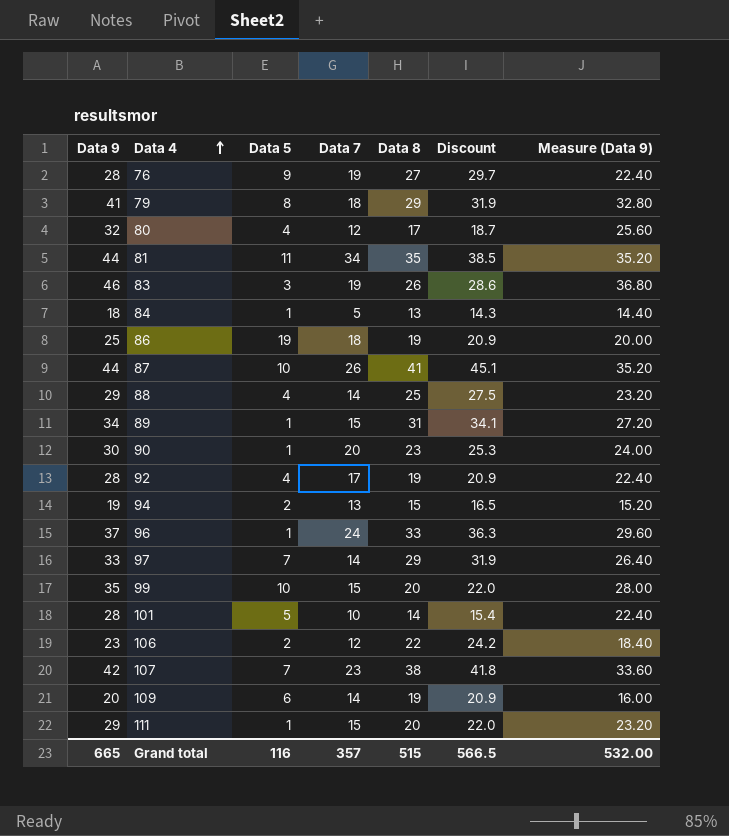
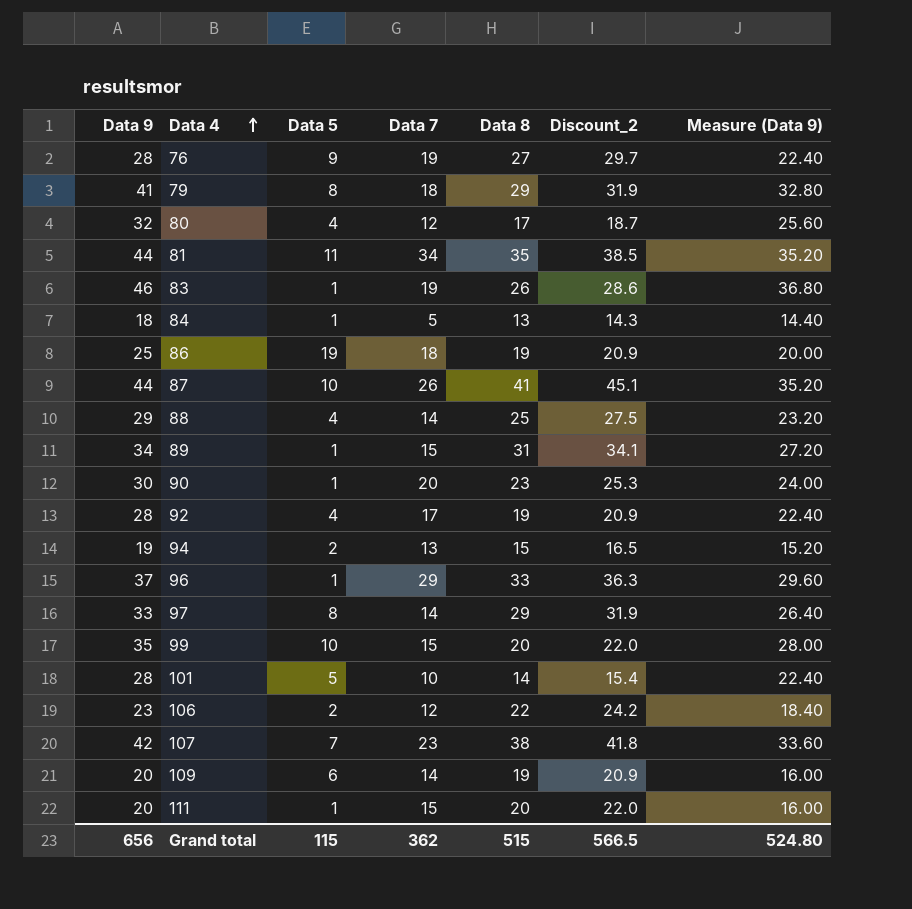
column name: Discount -> Discount_2
83 | Data 5: 3 -> 1
96 | Data 7: 24 -> 29
97 | Data 5: 7 -> 8
111 | Data 9: 29 -> 20
111 | Measure (Data 9): 23.20 -> 16.00
Grand total | Data 9: 665 -> 656
Grand total | Data 5: 116 -> 115
Grand total | Data 7: 357 -> 362
Grand total | Measure (Data 9): 532.00 -> 524.80

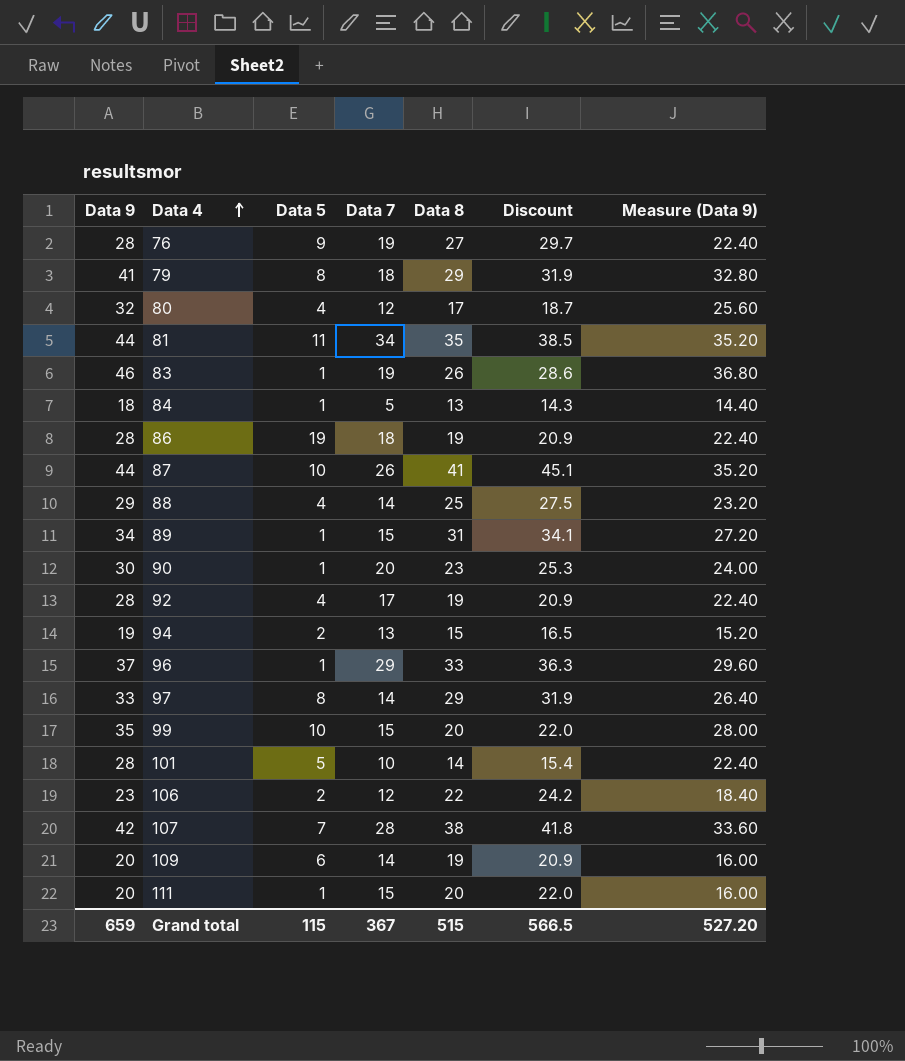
column name: Discount_2 -> Discount
86 | Data 9: 25 -> 28
86 | Measure (Data 9): 20.00 -> 22.40
107 | Data 7: 23 -> 28
Grand total | Data 9: 656 -> 659
Grand total | Data 7: 362 -> 367
Grand total | Measure (Data 9): 524.80 -> 527.20

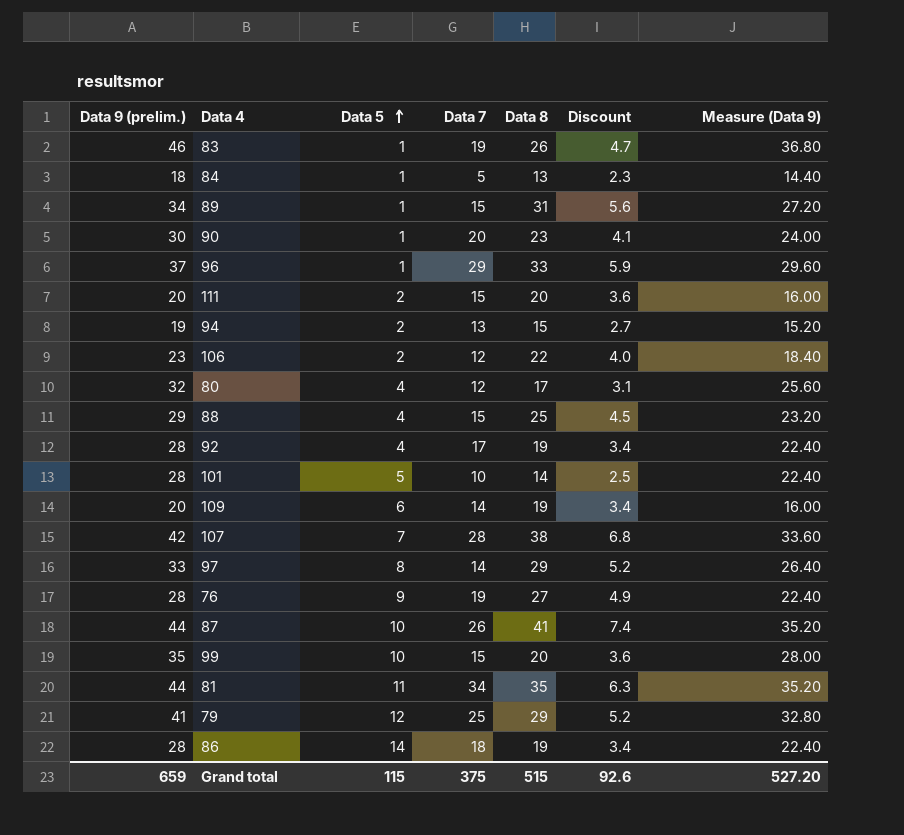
row order: Data 4 ascending -> Data 5 ascending
column name: Data 9 -> Data 9 (prelim.)
column Discount | formula: [Data 8] * 1.1 -> [Data 8] * 0.18
111 | Data 5: 1 -> 2
88 | Data 7: 14 -> 15
79 | Data 5: 8 -> 12
79 | Data 7: 18 -> 25
86 | Data 5: 19 -> 14
Grand total | Data 7: 367 -> 375
Grand total | Discount: 566.5 -> 92.6

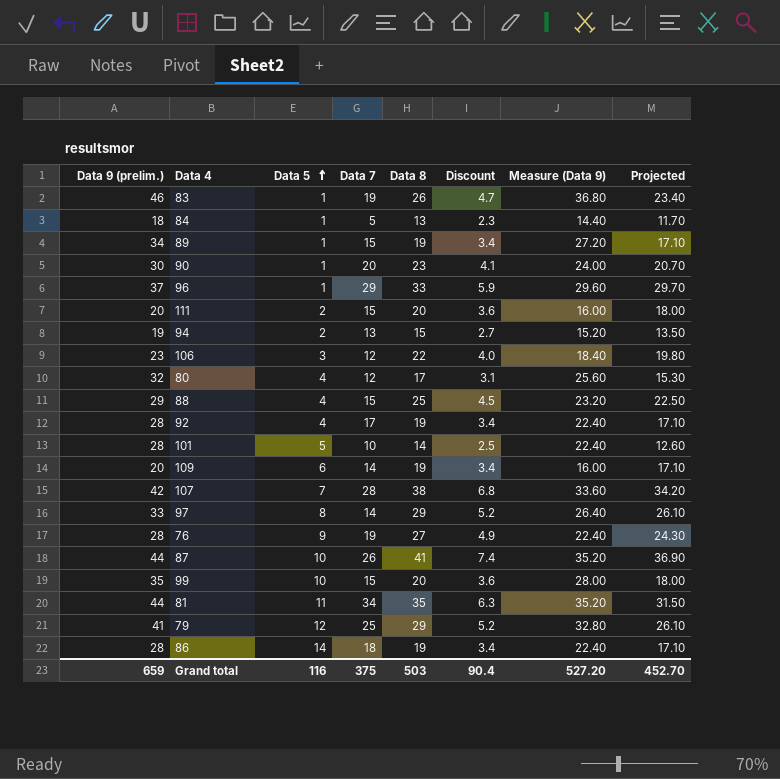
column Projected | formula: none -> [Data 8] * 0.9
89 | Data 8: 31 -> 19
89 | Discount: 5.6 -> 3.4
106 | Data 5: 2 -> 3
Grand total | Data 5: 115 -> 116
Grand total | Data 8: 515 -> 503
Grand total | Discount: 92.6 -> 90.4

